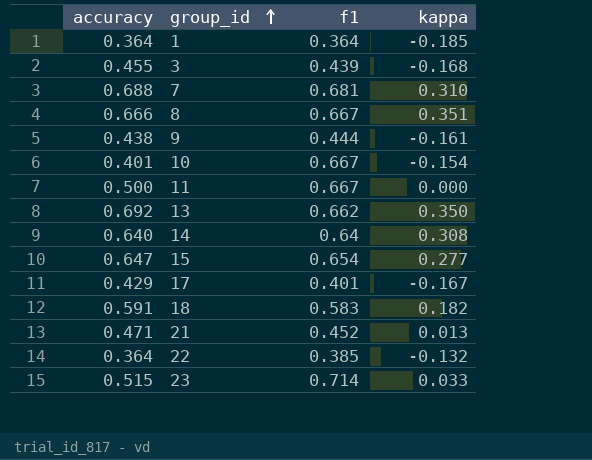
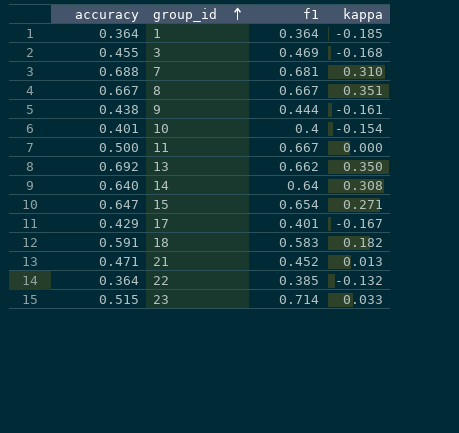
3 | f1: 0.439 -> 0.469
8 | accuracy: 0.666 -> 0.667
10 | f1: 0.667 -> 0.4
15 | kappa: 0.277 -> 0.271

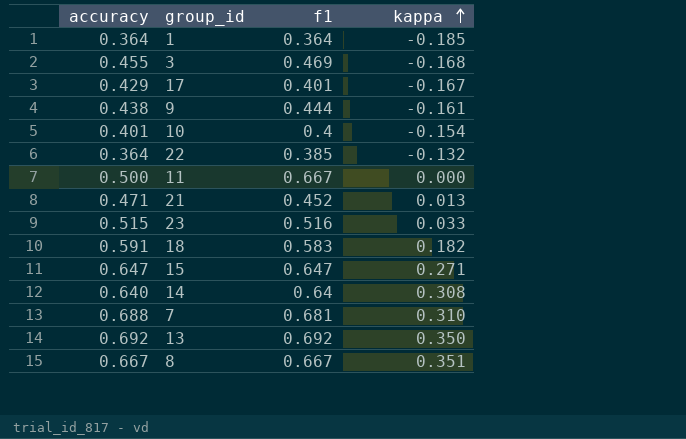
row order: group_id ascending -> kappa ascending
23 | f1: 0.714 -> 0.516
15 | f1: 0.654 -> 0.647
13 | f1: 0.662 -> 0.692

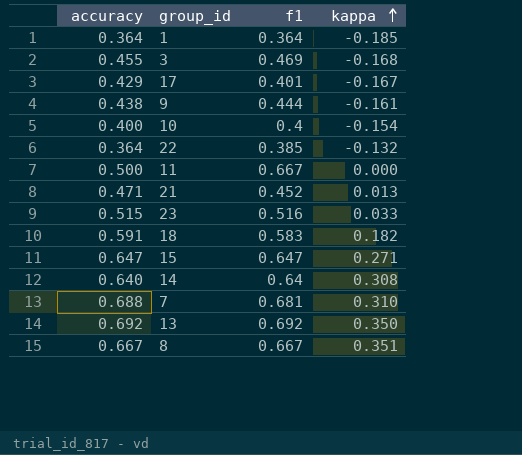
10 | accuracy: 0.401 -> 0.400

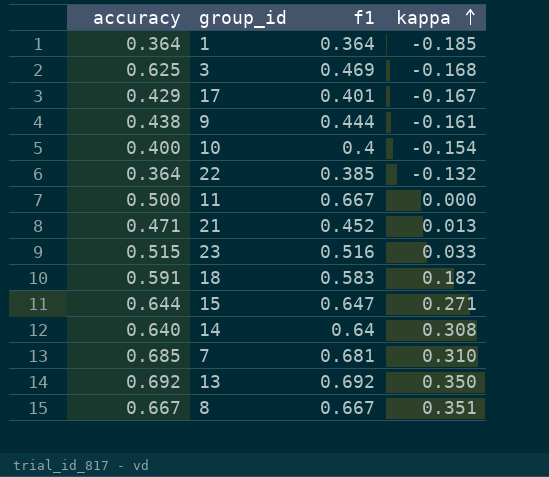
3 | accuracy: 0.455 -> 0.625
15 | accuracy: 0.647 -> 0.644
7 | accuracy: 0.688 -> 0.685

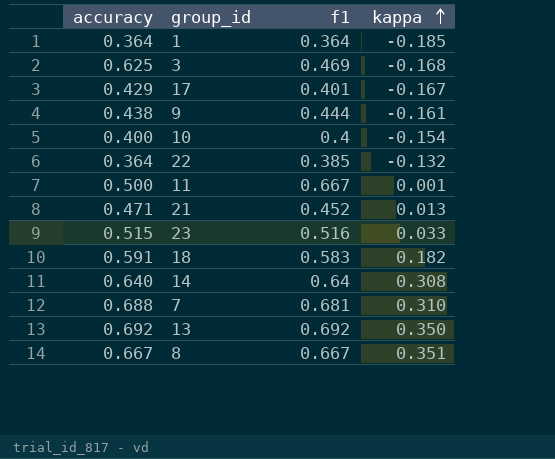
row 15: 0.644 | 0.647 | 0.271 -> none
11 | kappa: 0.000 -> 0.001
7 | accuracy: 0.685 -> 0.688

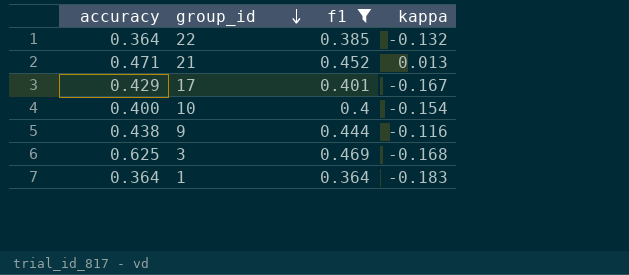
filter: none -> f1 <= 0.469
row order: kappa ascending -> group_id descending
9 | kappa: -0.161 -> -0.116
1 | kappa: -0.185 -> -0.183

